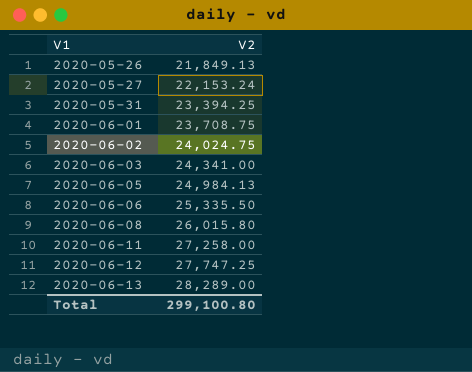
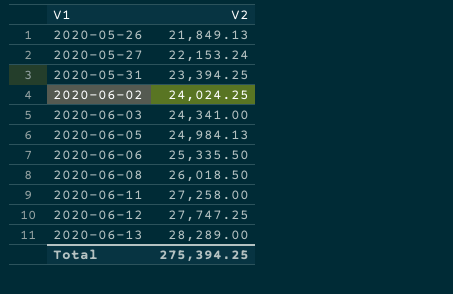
row 2020-06-01: 23,708.75 -> none
2020-06-02 | V2: 24,024.75 -> 24,024.25
2020-06-08 | V2: 26,015.80 -> 26,018.50
Total | V2: 299,100.80 -> 275,394.25

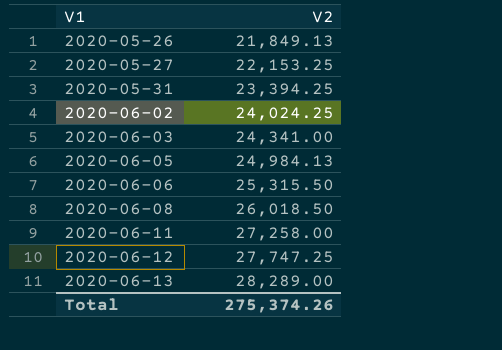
2020-05-27 | V2: 22,153.24 -> 22,153.25
2020-06-06 | V2: 25,335.50 -> 25,315.50
Total | V2: 275,394.25 -> 275,374.26

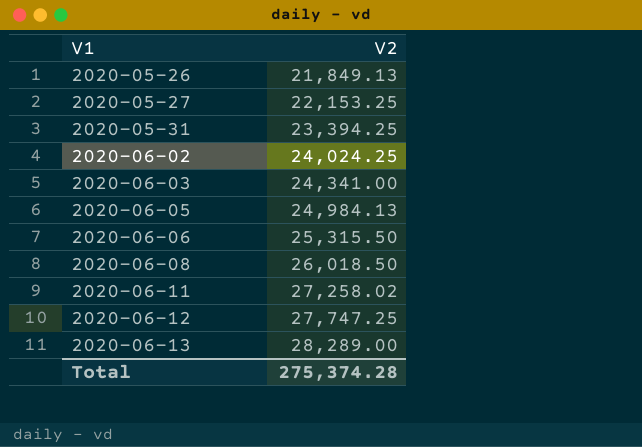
2020-06-11 | V2: 27,258.00 -> 27,258.02
Total | V2: 275,374.26 -> 275,374.28

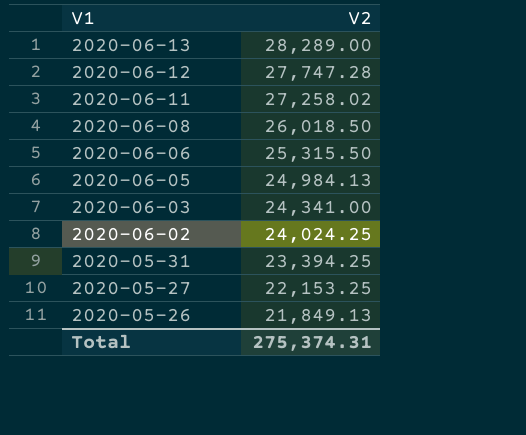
row order: V1 ascending -> V1 descending
2020-06-12 | V2: 27,747.25 -> 27,747.28
Total | V2: 275,374.28 -> 275,374.31

